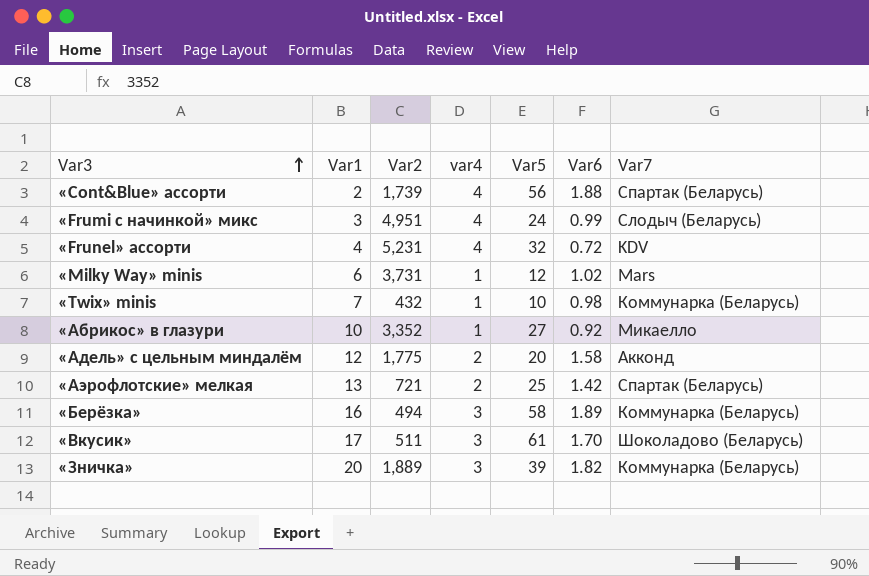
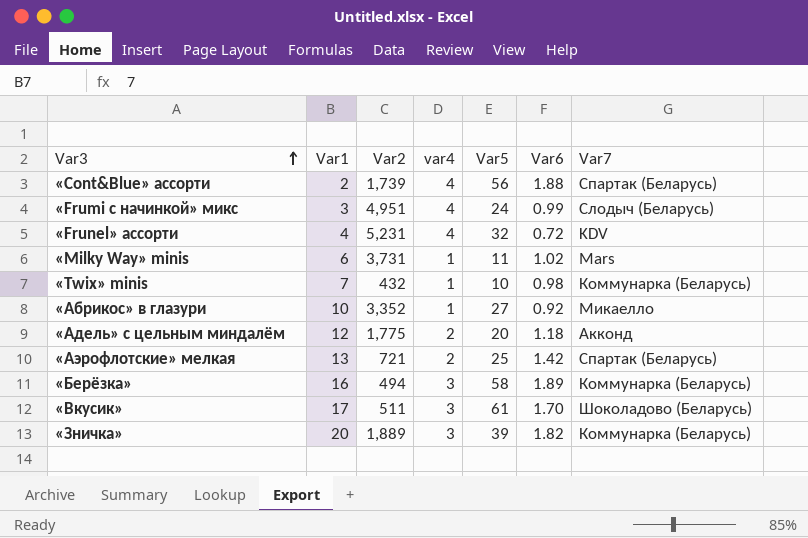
«Milky Way» minis | Var5: 12 -> 11
«Адель» с цельным миндалём | Var6: 1.58 -> 1.18

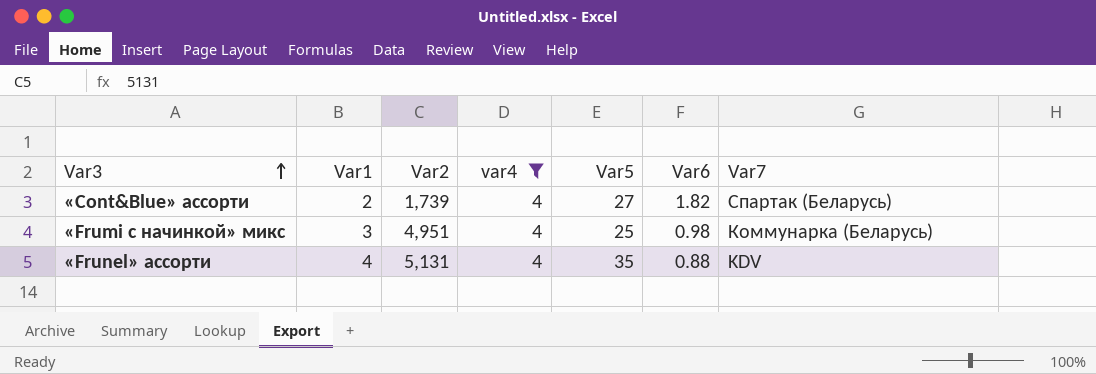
filter: none -> var4 = 4
«Cont&Blue» ассорти | Var5: 56 -> 27
«Cont&Blue» ассорти | Var6: 1.88 -> 1.82
«Frumi с начинкой» микс | Var5: 24 -> 25
«Frumi с начинкой» микс | Var6: 0.99 -> 0.98
«Frumi с начинкой» микс | Var7: Слодыч (Беларусь) -> Коммунарка (Беларусь)
«Frunel» ассорти | Var2: 5,231 -> 5,131
«Frunel» ассорти | Var5: 32 -> 35
«Frunel» ассорти | Var6: 0.72 -> 0.88

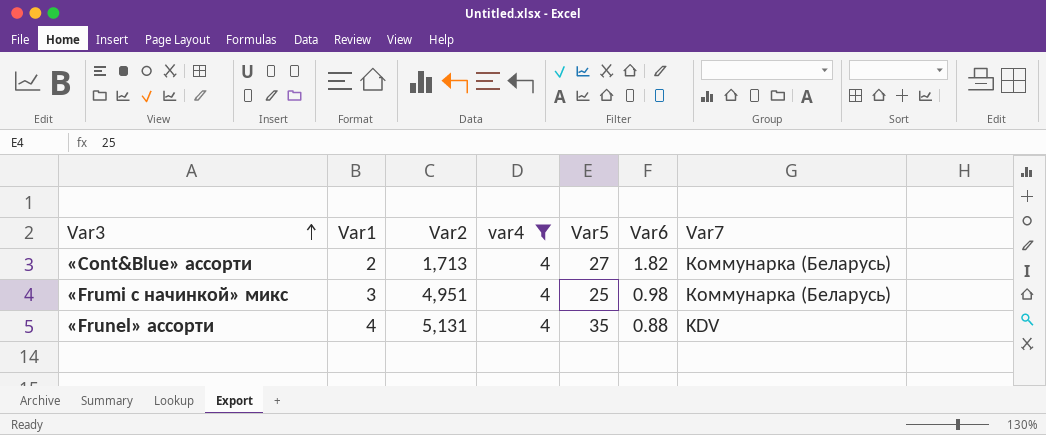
«Cont&Blue» ассорти | Var2: 1,739 -> 1,713
«Cont&Blue» ассорти | Var7: Спартак (Беларусь) -> Коммунарка (Беларусь)

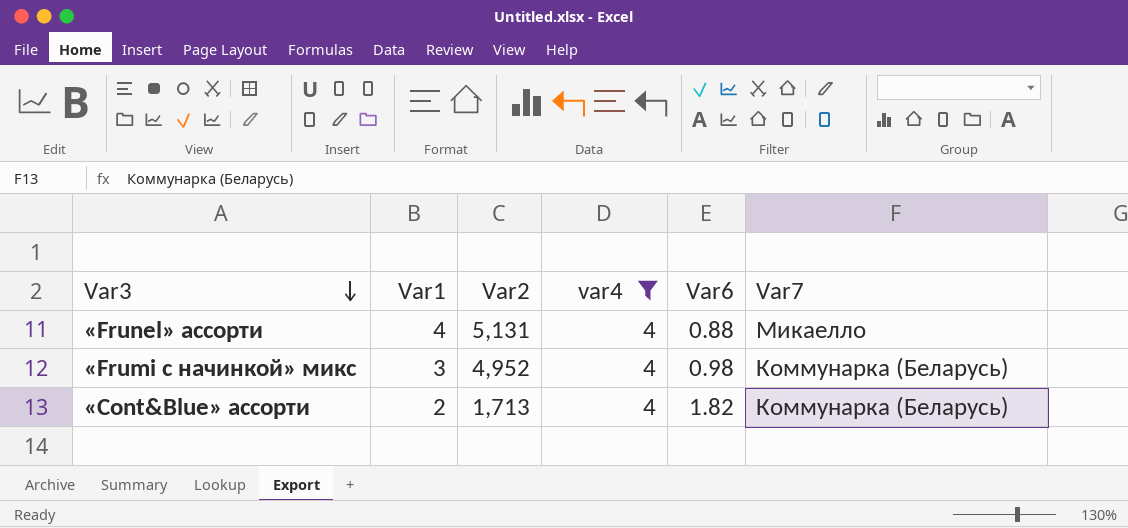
row order: Var3 ascending -> Var3 descending
column Var5 | position: 5 -> none
«Frunel» ассорти | Var7: KDV -> Микаелло
«Frumi с начинкой» микс | Var2: 4,951 -> 4,952

